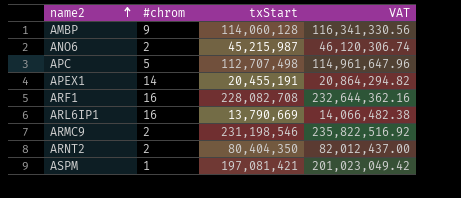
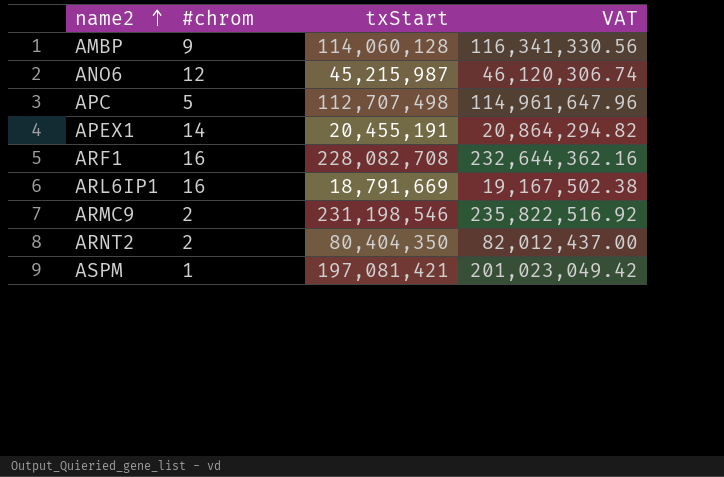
ANO6 | #chrom: 2 -> 12
ARL6IP1 | txStart: 13,790,669 -> 18,791,669
ARL6IP1 | VAT: 14,066,482.38 -> 19,167,502.38

